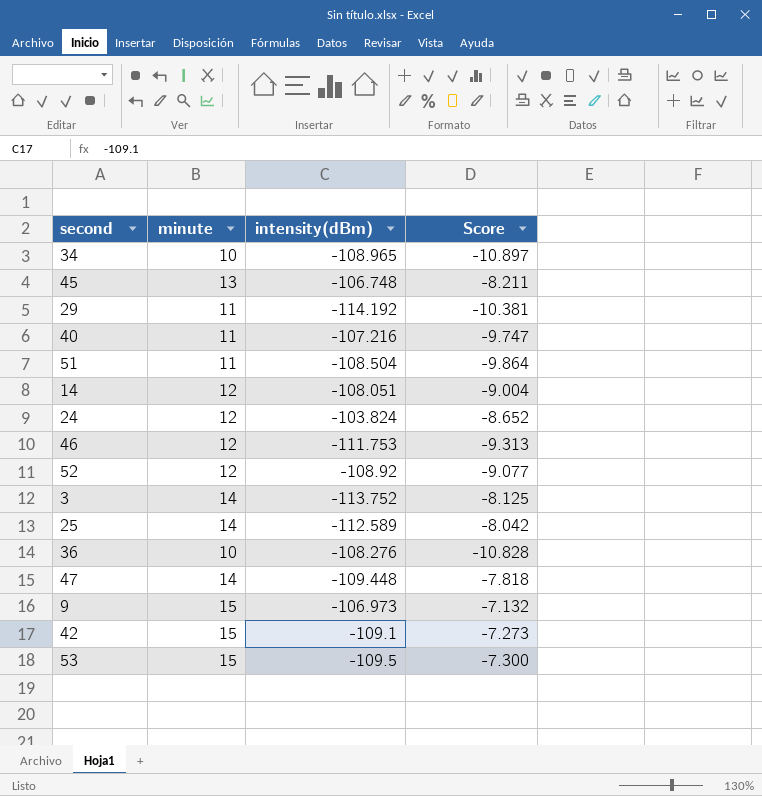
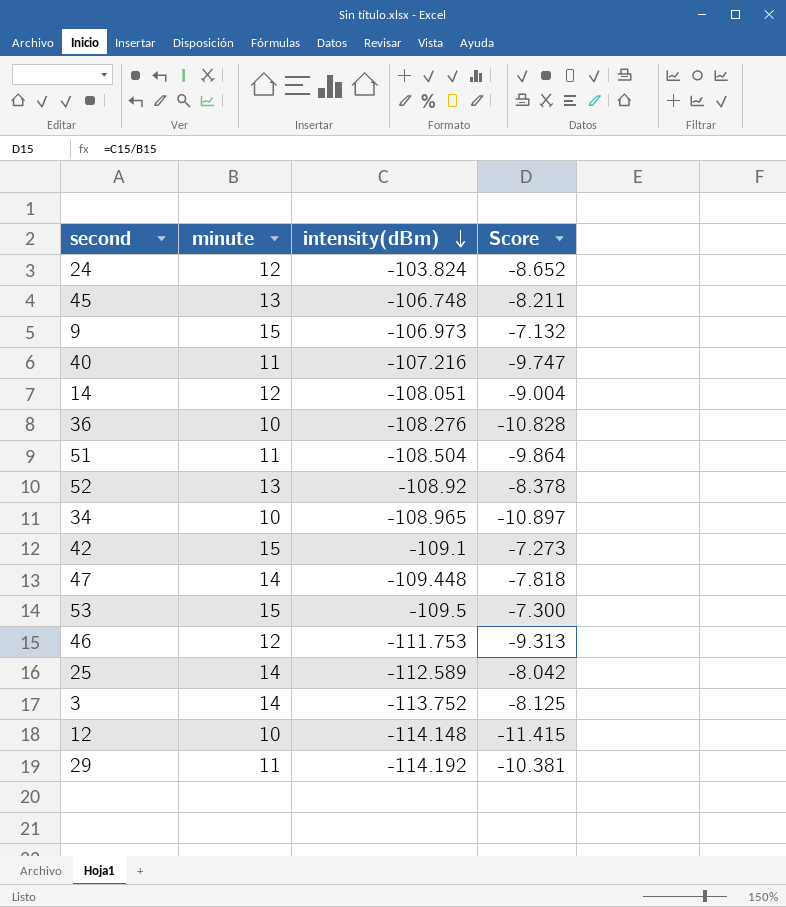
row order: none -> intensity(dBm) descending
52 | minute: 12 -> 13
52 | Score: -9.077 -> -8.378
row 12: none -> 10 | -114.148 | -11.415

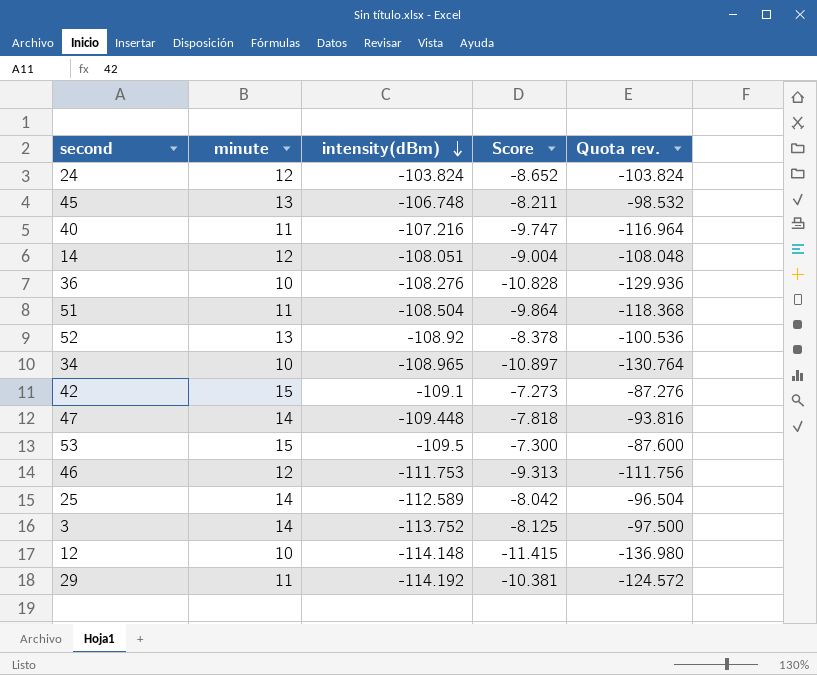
column Quota rev. | formula: none -> [Score] * 12
row 9: 15 | -106.973 | -7.132 -> none

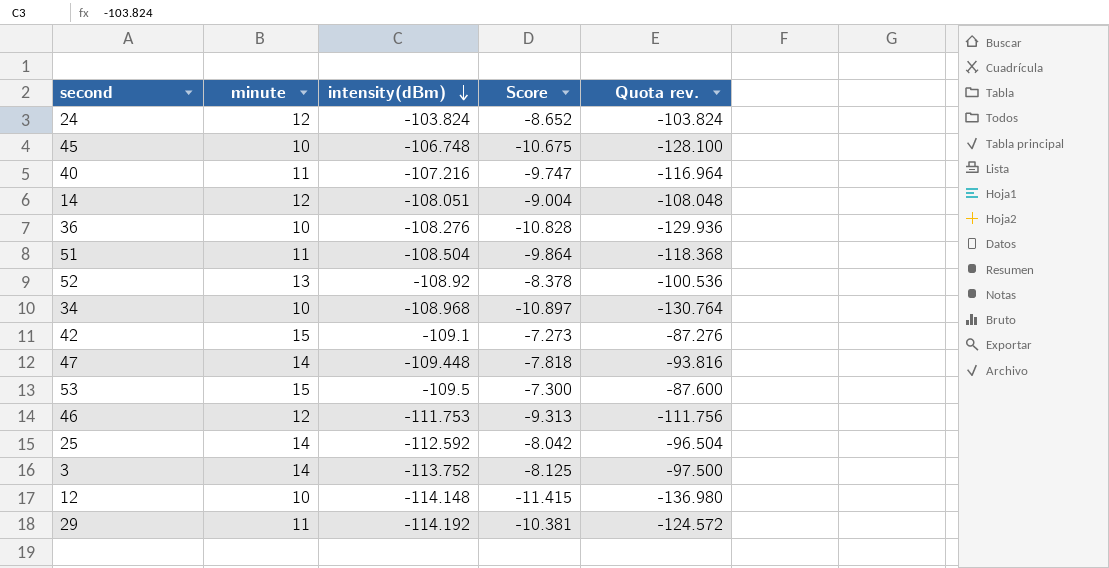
45 | minute: 13 -> 10
45 | Score: -8.211 -> -10.675
45 | Quota rev.: -98.532 -> -128.100
34 | intensity(dBm): -108.965 -> -108.968
25 | intensity(dBm): -112.589 -> -112.592

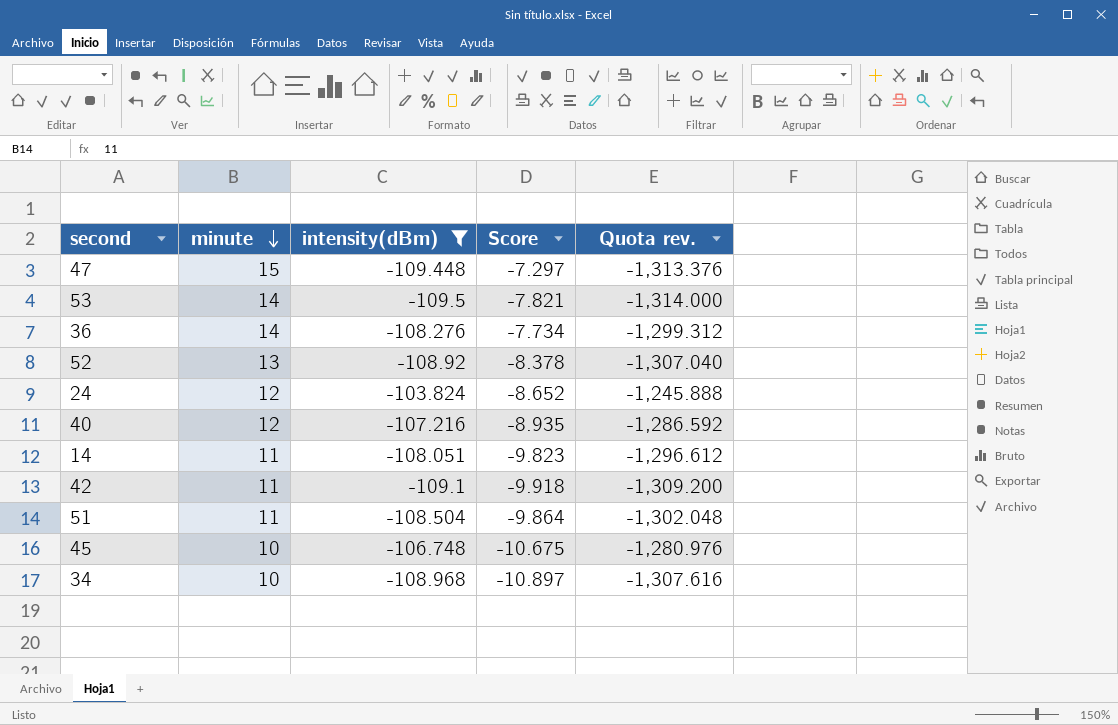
filter: none -> intensity(dBm) >= -109.5
row order: intensity(dBm) descending -> minute descending
column Quota rev. | formula: [Score] * 12 -> [intensity(dBm)] * 12
47 | minute: 14 -> 15
47 | Score: -7.818 -> -7.297
53 | minute: 15 -> 14
53 | Score: -7.300 -> -7.821
36 | minute: 10 -> 14
36 | Score: -10.828 -> -7.734
40 | minute: 11 -> 12
40 | Score: -9.747 -> -8.935
14 | minute: 12 -> 11
14 | Score: -9.004 -> -9.823
42 | minute: 15 -> 11
42 | Score: -7.273 -> -9.918

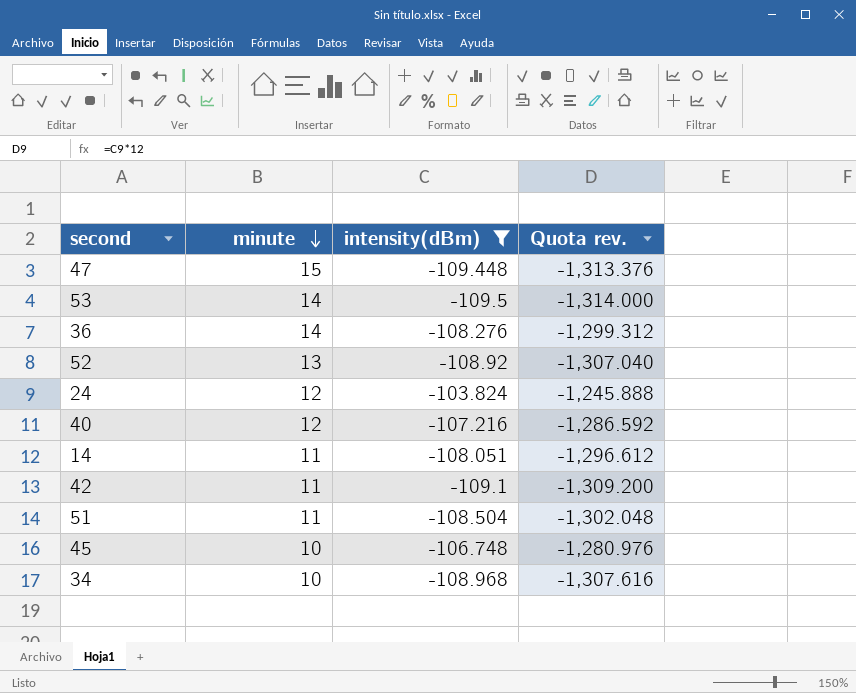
column Score | formula: [intensity(dBm)] / [minute] -> none

